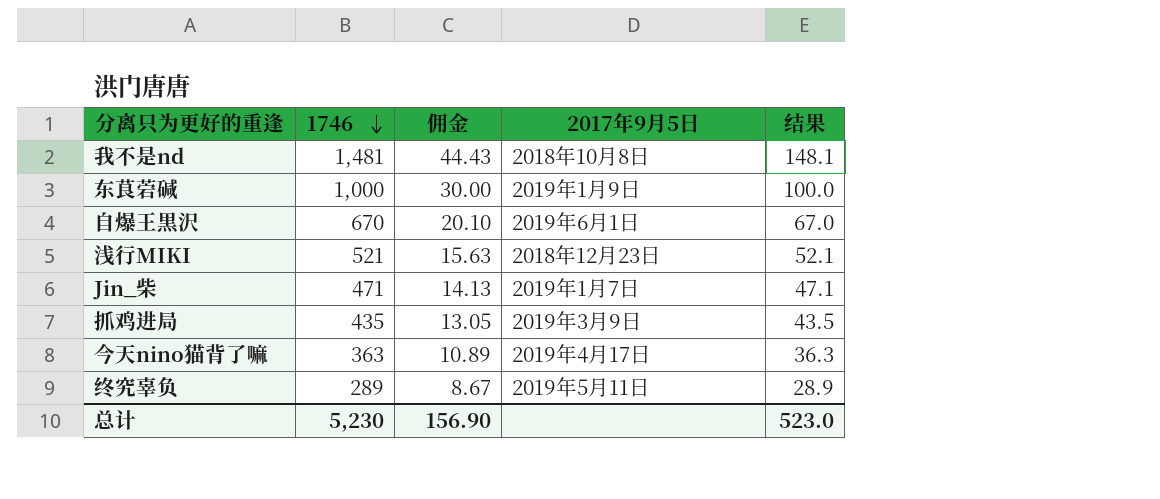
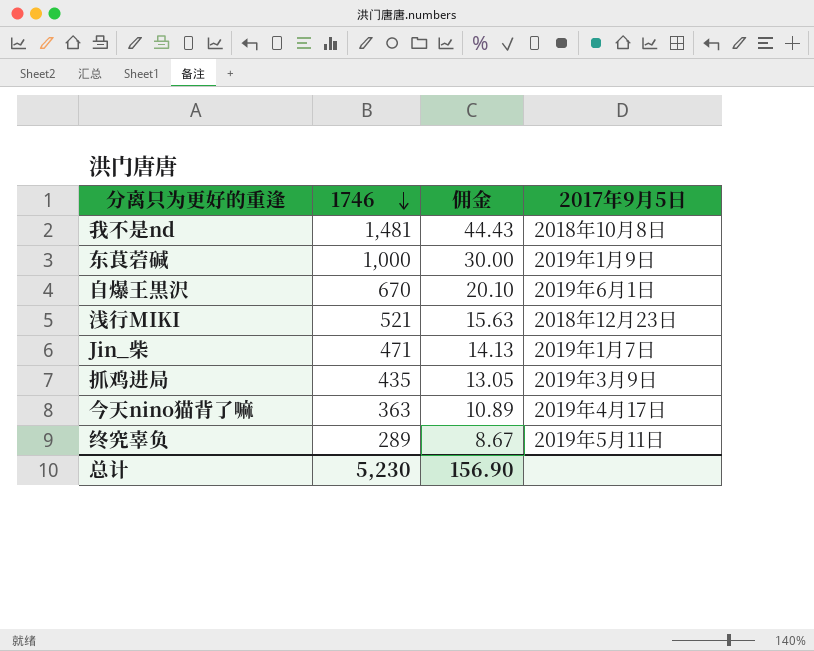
column 结果 | formula: [1746] * 0.1 -> none

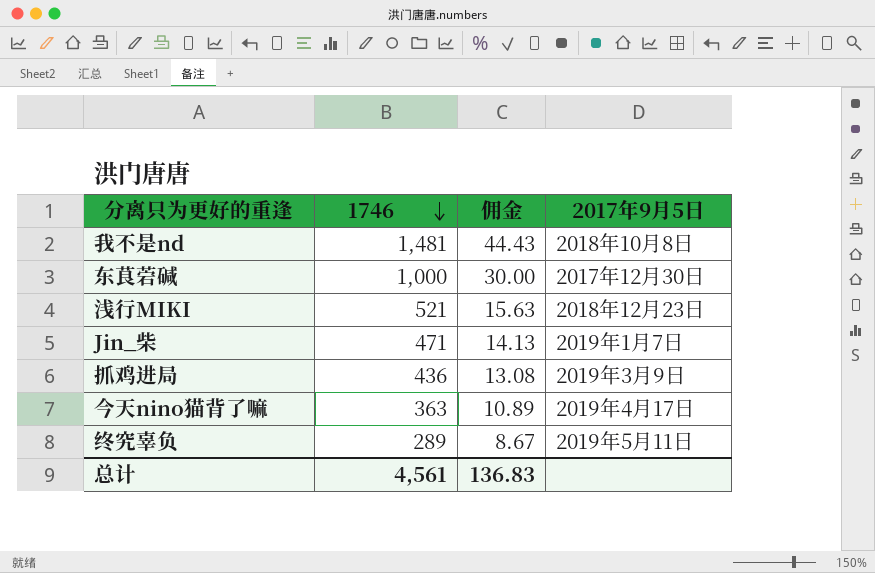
row 自爆王黒沢: 670 | 20.10 | 2019年6月1日 -> none
东茛菪碱 | 2017年9月5日: 2019年1月9日 -> 2017年12月30日
抓鸡进局 | 1746: 435 -> 436
抓鸡进局 | 佣金: 13.05 -> 13.08
总计 | 1746: 5,230 -> 4,561
总计 | 佣金: 156.90 -> 136.83

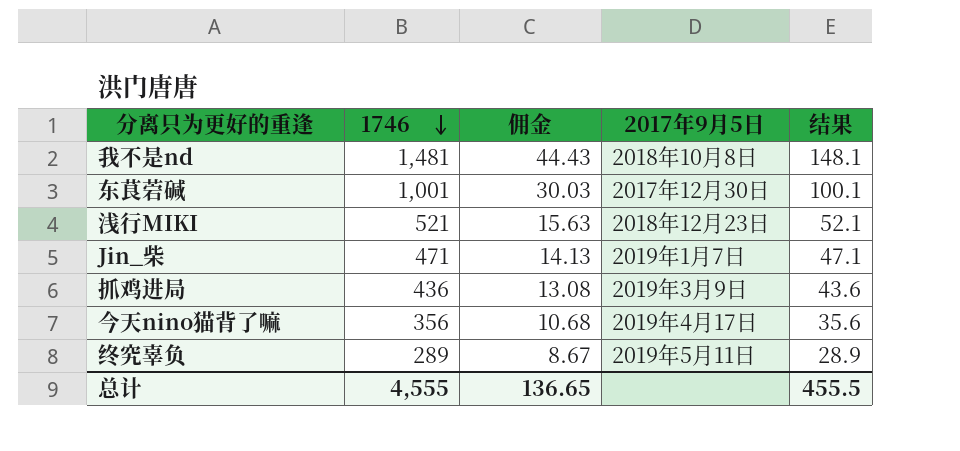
column 结果 | formula: none -> [1746] * 0.1
东茛菪碱 | 1746: 1,000 -> 1,001
东茛菪碱 | 佣金: 30.00 -> 30.03
今天nino猫背了嘛 | 1746: 363 -> 356
今天nino猫背了嘛 | 佣金: 10.89 -> 10.68
总计 | 1746: 4,561 -> 4,555
总计 | 佣金: 136.83 -> 136.65

